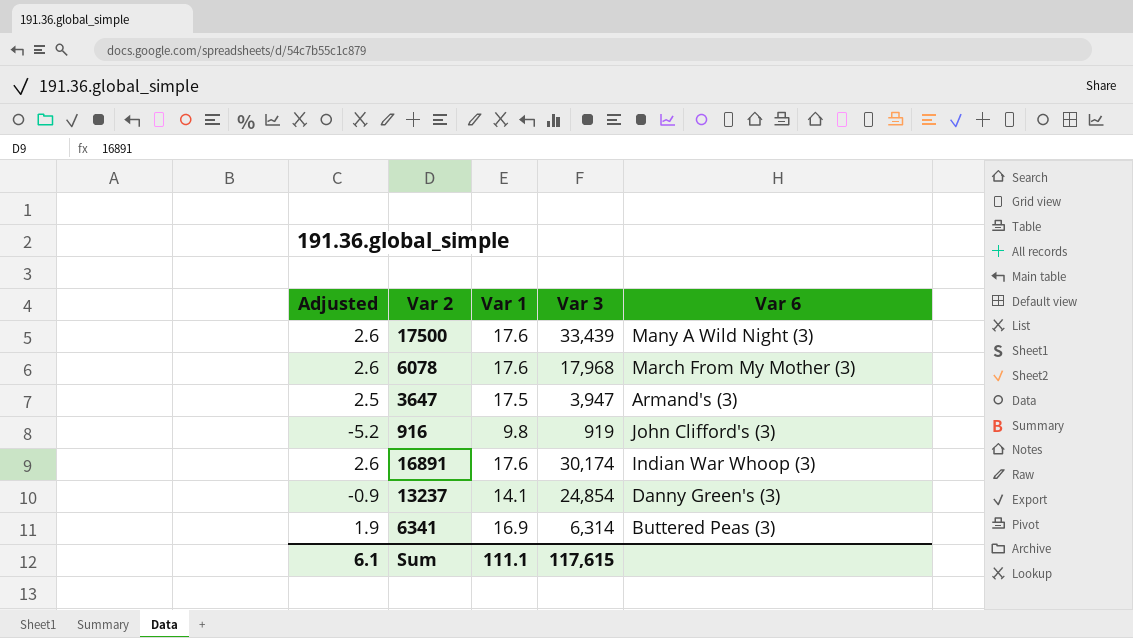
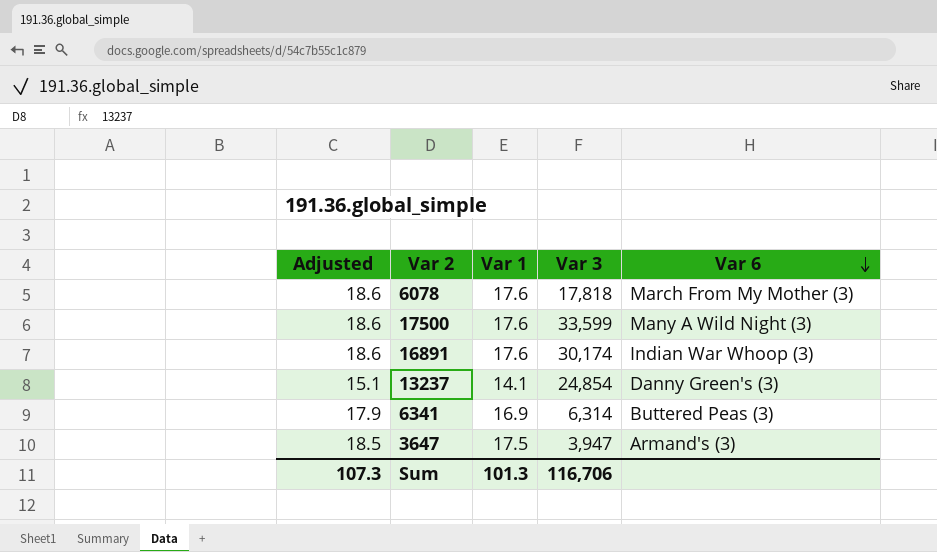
row order: none -> Var 6 descending
column Adjusted | formula: [Var 1] - 15 -> [Var 1] + 1
row 916: -5.2 | 9.8 | 919 | John Clifford's (3) -> none
6078 | Var 3: 17,968 -> 17,818
17500 | Var 3: 33,439 -> 33,599
Sum | Adjusted: 6.1 -> 107.3
Sum | Var 1: 111.1 -> 101.3
Sum | Var 3: 117,615 -> 116,706

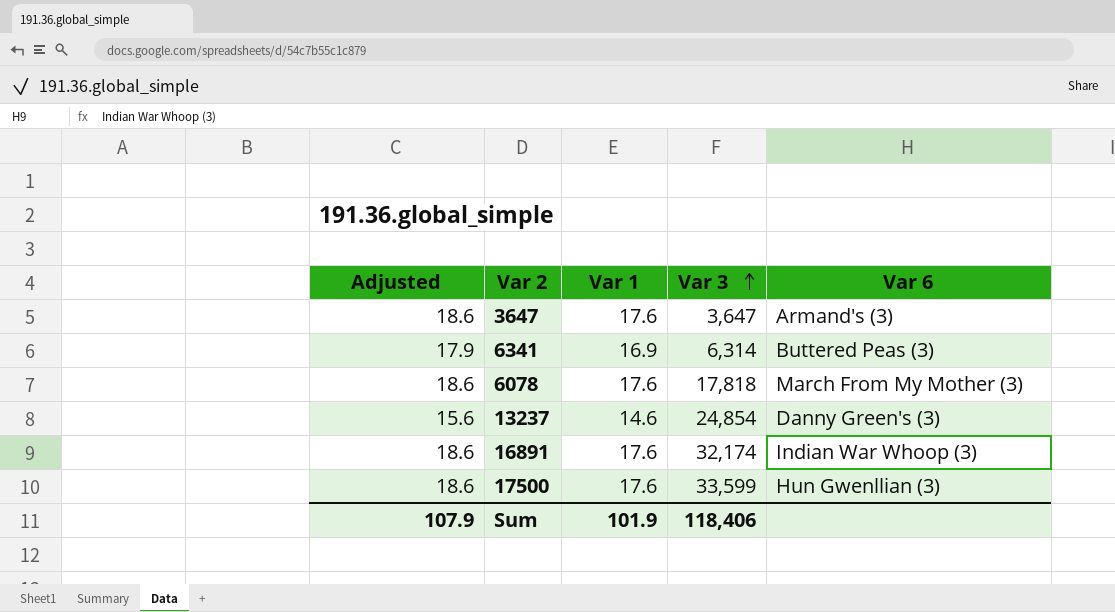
row order: Var 6 descending -> Var 3 ascending
3647 | Adjusted: 18.5 -> 18.6
3647 | Var 1: 17.5 -> 17.6
3647 | Var 3: 3,947 -> 3,647
13237 | Adjusted: 15.1 -> 15.6
13237 | Var 1: 14.1 -> 14.6
16891 | Var 3: 30,174 -> 32,174
17500 | Var 6: Many A Wild Night (3) -> Hun Gwenllian (3)
Sum | Adjusted: 107.3 -> 107.9
Sum | Var 1: 101.3 -> 101.9
Sum | Var 3: 116,706 -> 118,406

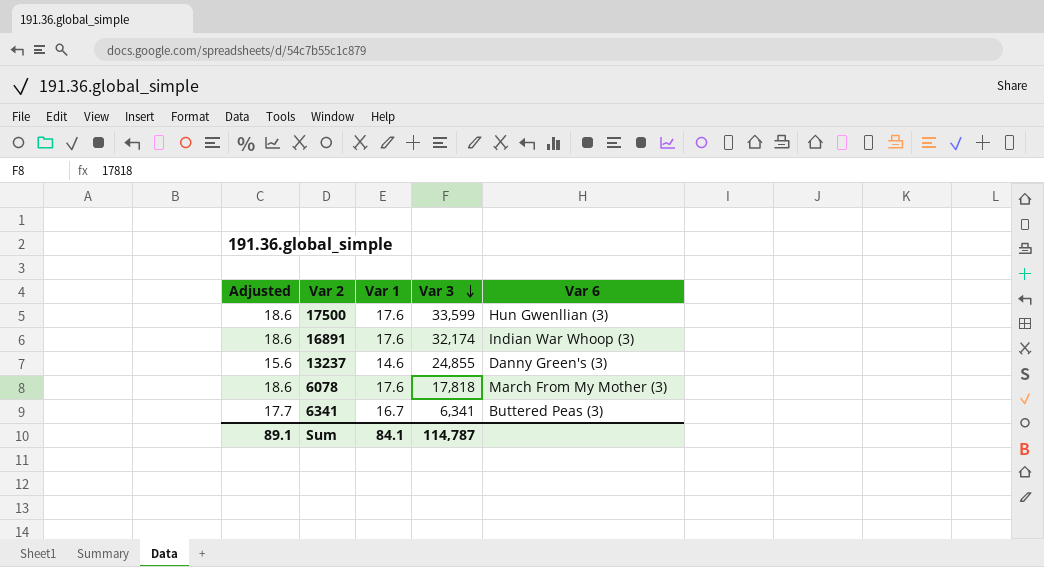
row order: Var 3 ascending -> Var 3 descending
row 3647: 18.6 | 17.6 | 3,647 | Armand's (3) -> none
13237 | Var 3: 24,854 -> 24,855
6341 | Adjusted: 17.9 -> 17.7
6341 | Var 1: 16.9 -> 16.7
6341 | Var 3: 6,314 -> 6,341
Sum | Adjusted: 107.9 -> 89.1
Sum | Var 1: 101.9 -> 84.1
Sum | Var 3: 118,406 -> 114,787

